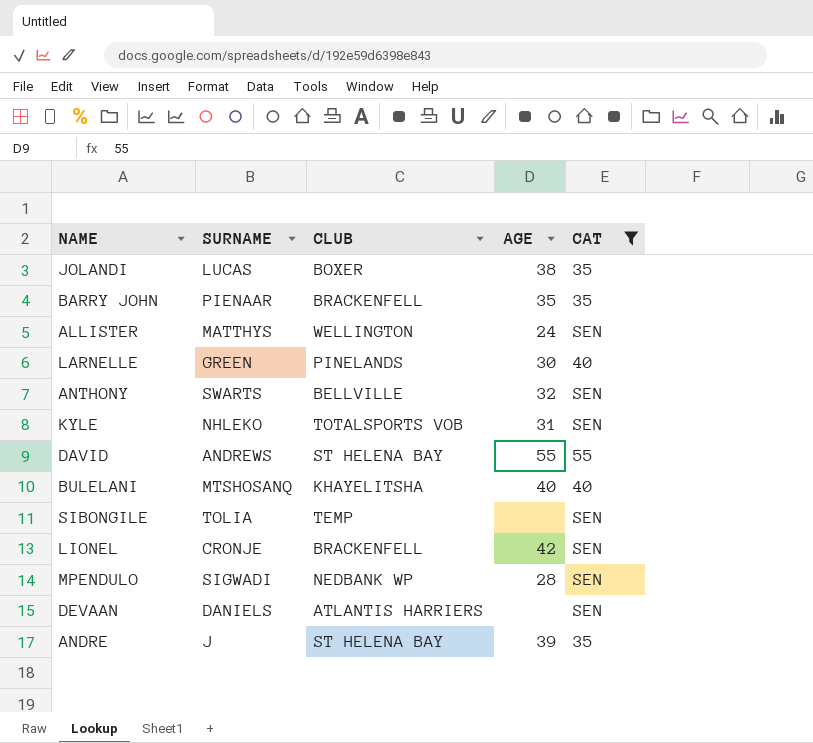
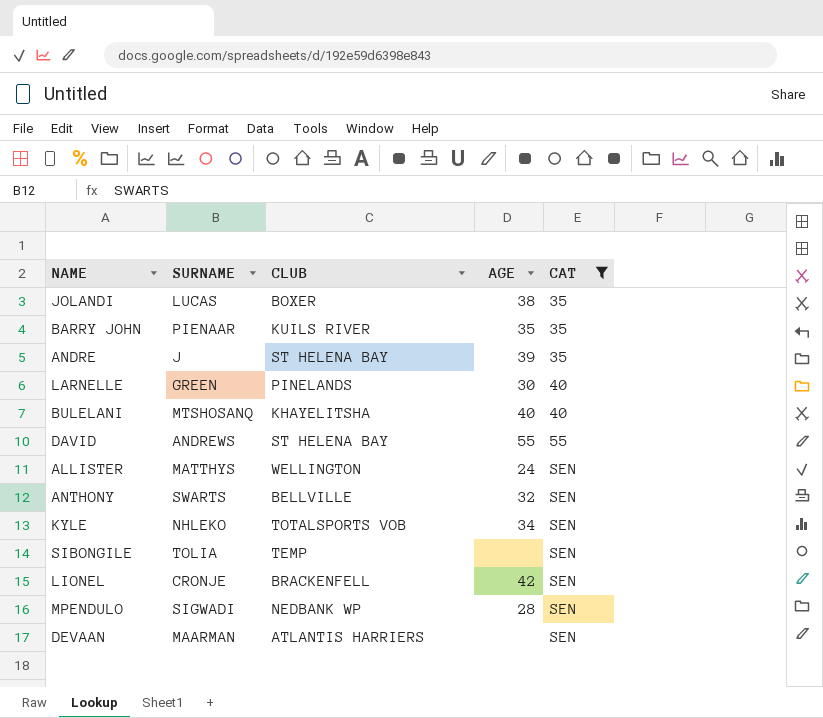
row order: none -> CAT ascending
BARRY JOHN | CLUB: BRACKENFELL -> KUILS RIVER
KYLE | AGE: 31 -> 34
DEVAAN | SURNAME: DANIELS -> MAARMAN

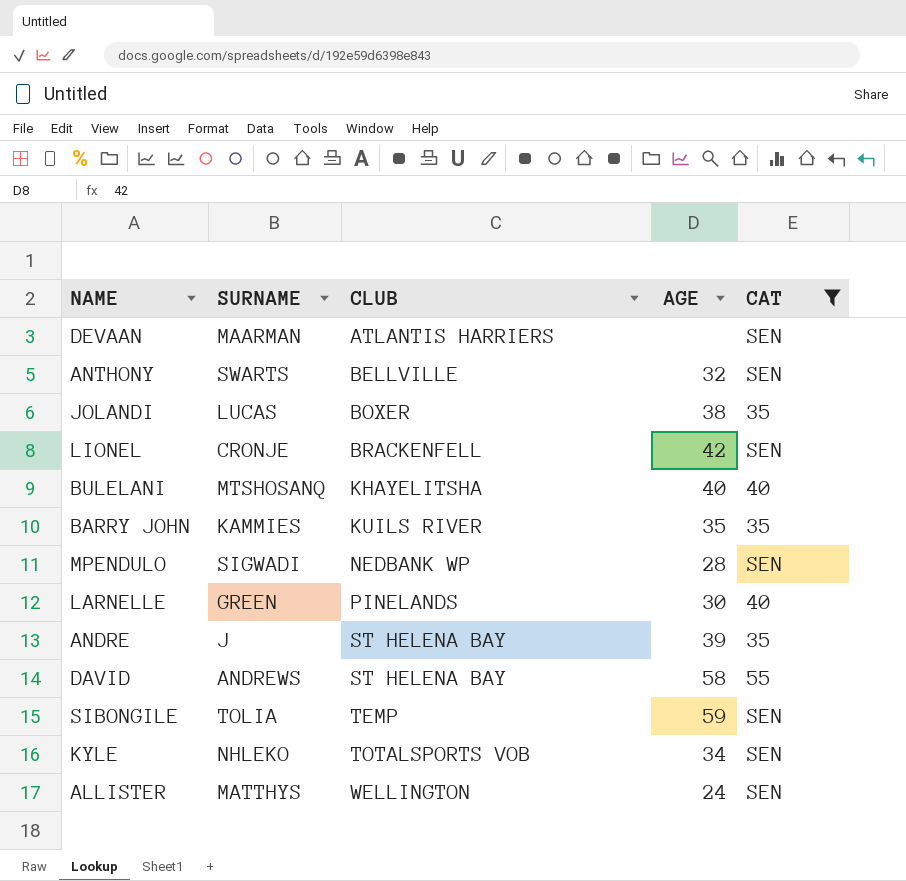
row order: CAT ascending -> CLUB ascending
BARRY JOHN | SURNAME: PIENAAR -> KAMMIES
DAVID | AGE: 55 -> 58
SIBONGILE | AGE: none -> 59

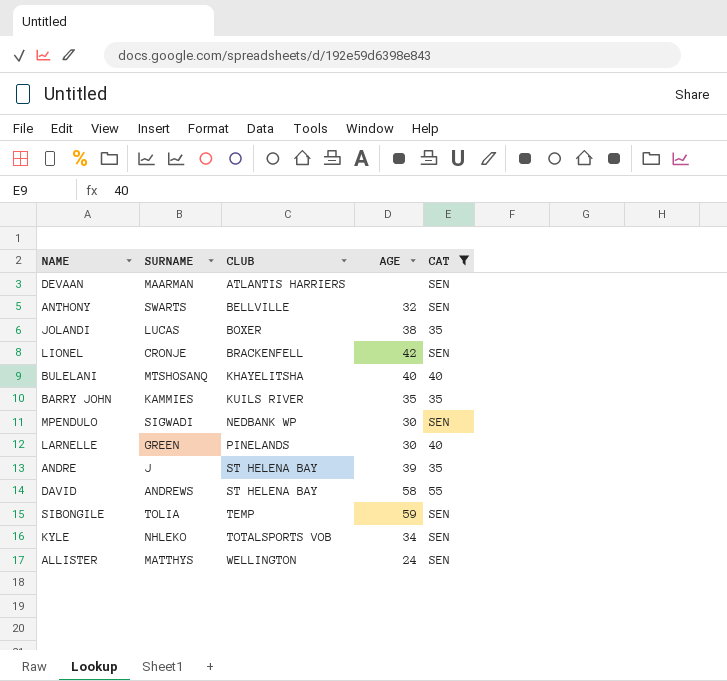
MPENDULO | AGE: 28 -> 30

